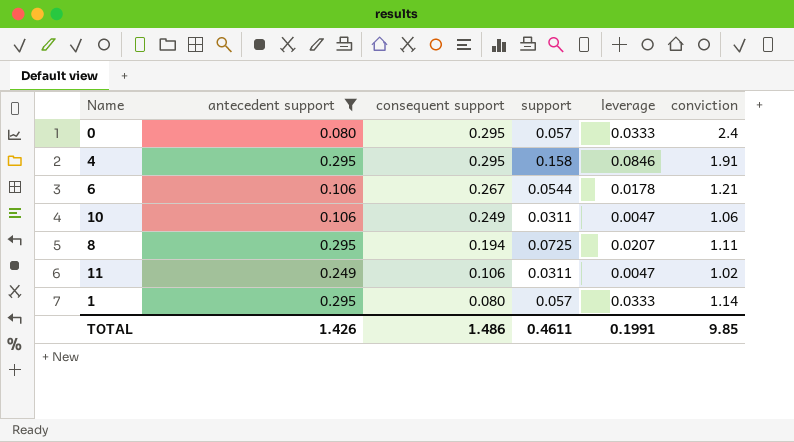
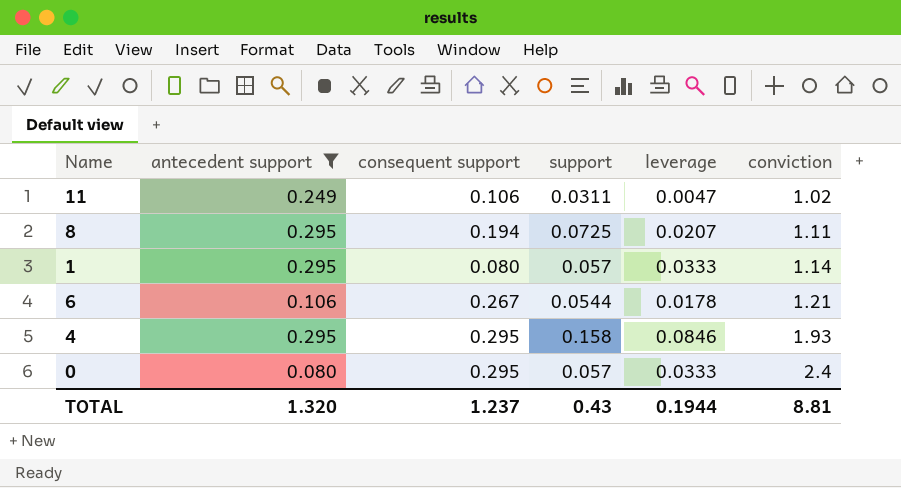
row order: consequent support descending -> conviction ascending
row 10: 0.106 | 0.249 | 0.0311 | 0.0047 | 1.06 -> none
4 | conviction: 1.91 -> 1.93
TOTAL | antecedent support: 1.426 -> 1.320
TOTAL | consequent support: 1.486 -> 1.237
TOTAL | support: 0.4611 -> 0.43
TOTAL | leverage: 0.1991 -> 0.1944
TOTAL | conviction: 9.85 -> 8.81

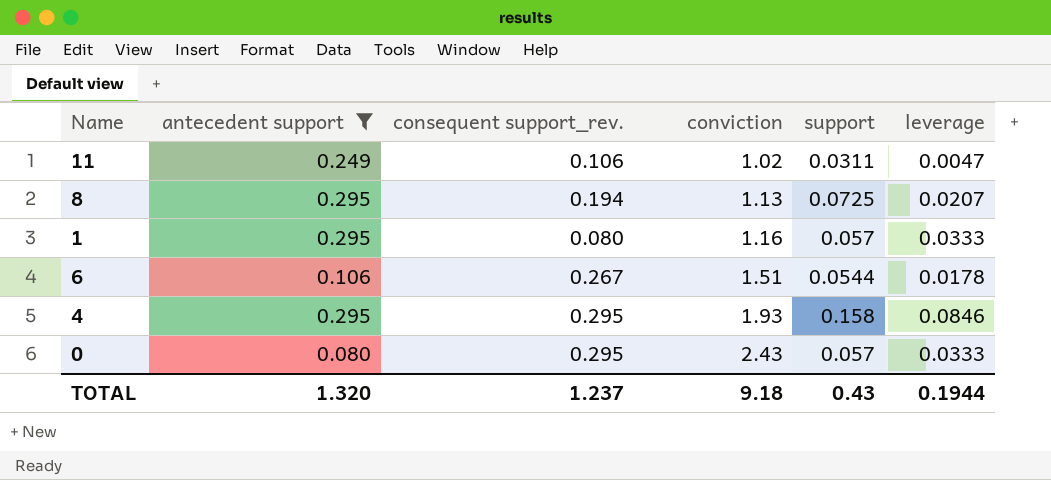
column name: consequent support -> consequent support_rev.
column conviction | position: 6 -> 4
8 | conviction: 1.11 -> 1.13
1 | conviction: 1.14 -> 1.16
6 | conviction: 1.21 -> 1.51
0 | conviction: 2.4 -> 2.43
TOTAL | conviction: 8.81 -> 9.18

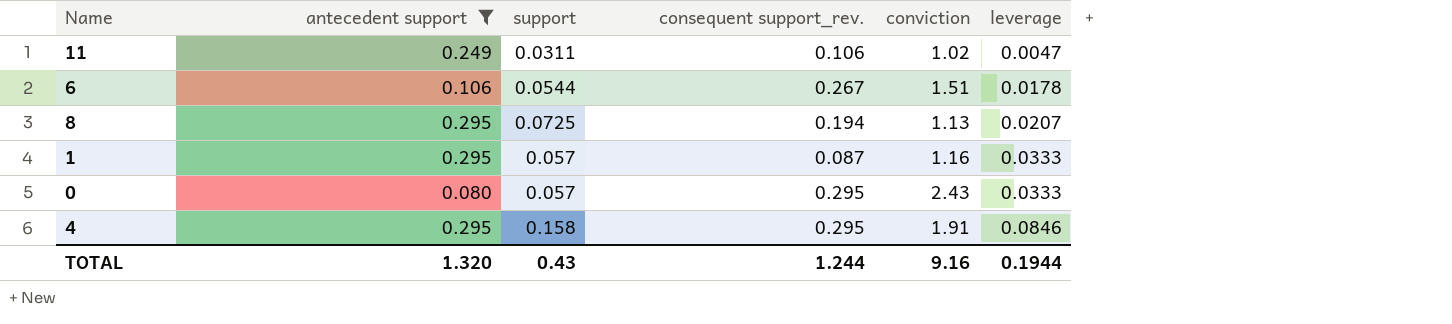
row order: conviction ascending -> leverage ascending
column support | position: 5 -> 3
1 | consequent support_rev.: 0.080 -> 0.087
4 | conviction: 1.93 -> 1.91
TOTAL | consequent support_rev.: 1.237 -> 1.244
TOTAL | conviction: 9.18 -> 9.16

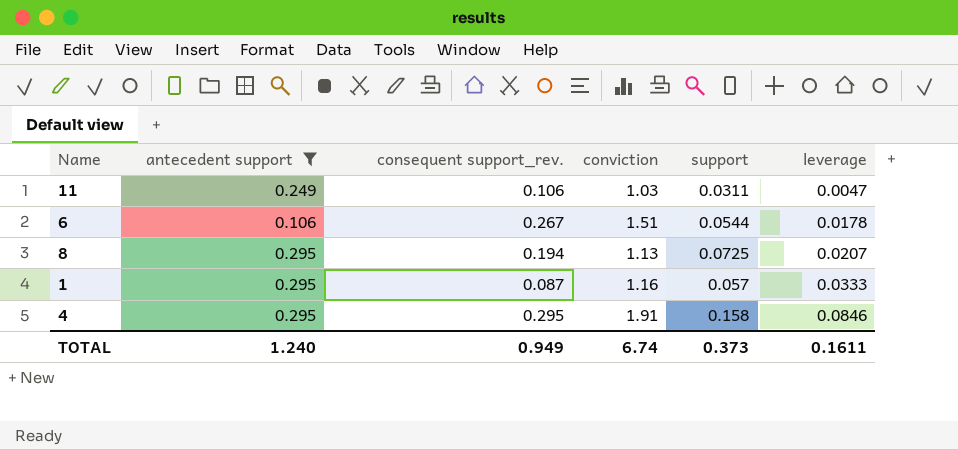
column support | position: 3 -> 5
row 0: 0.080 | 0.057 | 0.295 | 2.43 | 0.0333 -> none
11 | conviction: 1.02 -> 1.03
TOTAL | antecedent support: 1.320 -> 1.240
TOTAL | consequent support_rev.: 1.244 -> 0.949
TOTAL | conviction: 9.16 -> 6.74
TOTAL | support: 0.43 -> 0.373
TOTAL | leverage: 0.1944 -> 0.1611

